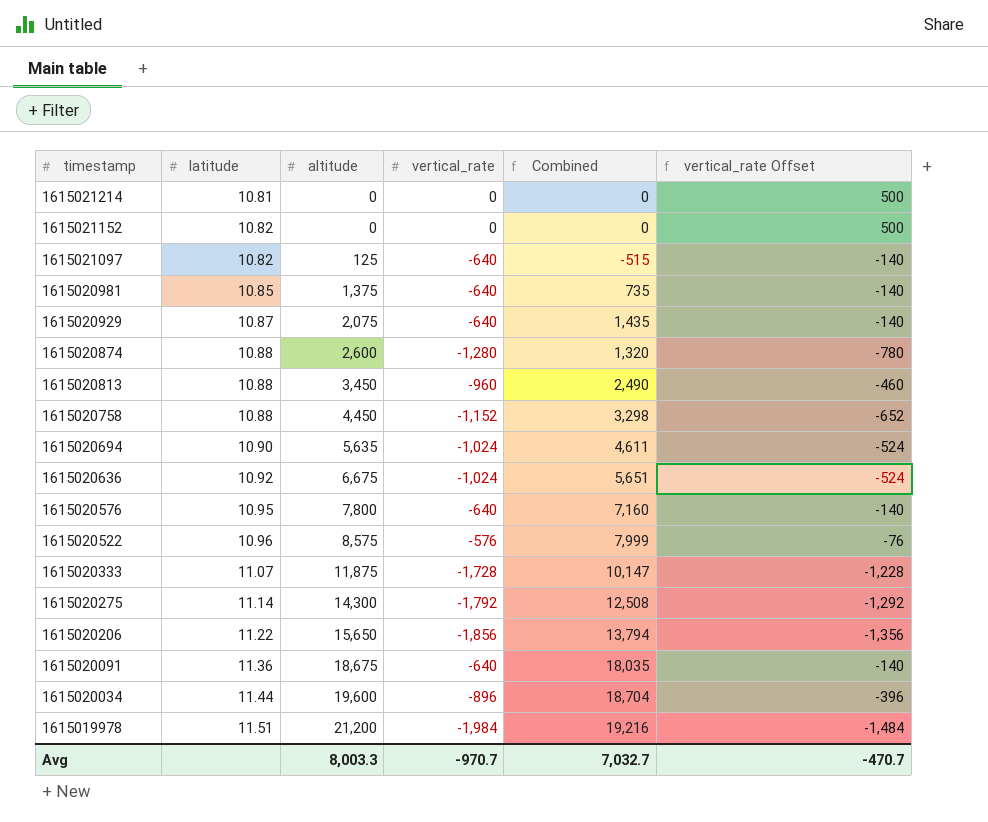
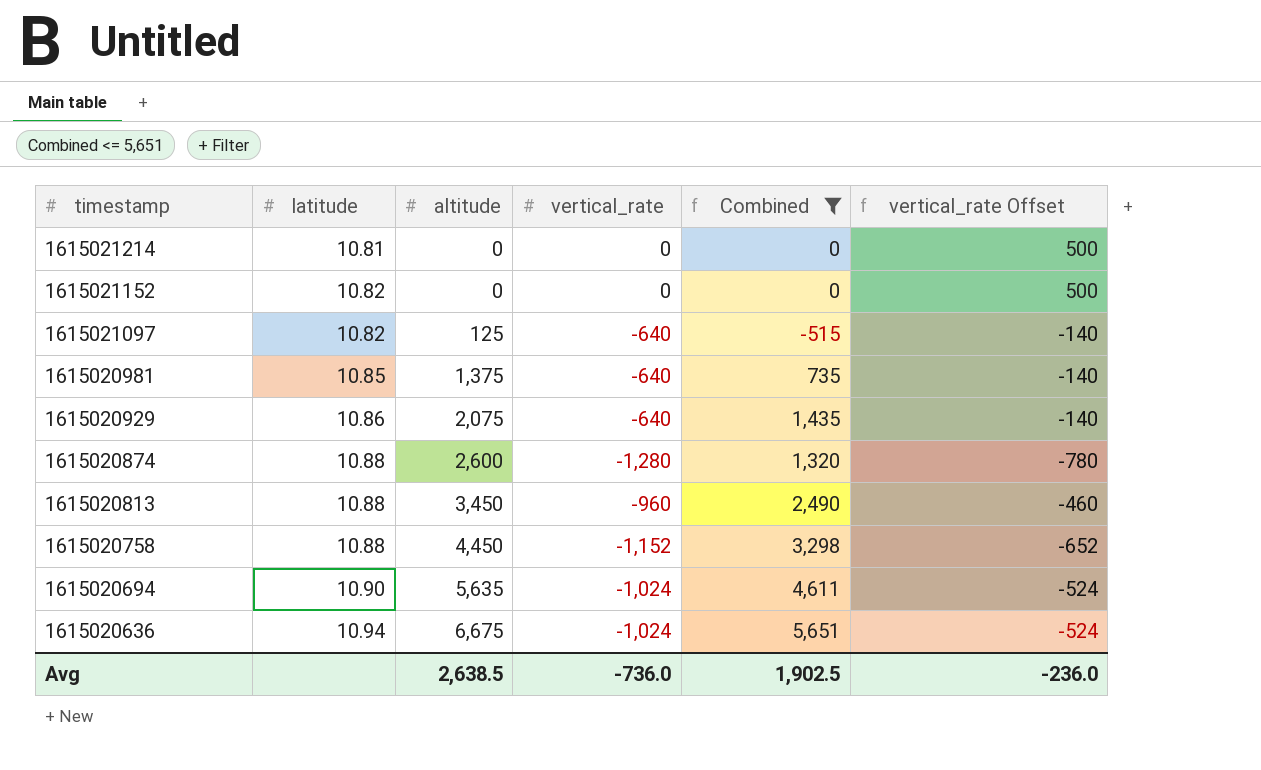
filter: none -> Combined <= 5,651
1615020929 | latitude: 10.87 -> 10.86
1615020636 | latitude: 10.92 -> 10.94
Avg | altitude: 8,003.3 -> 2,638.5
Avg | vertical_rate: -970.7 -> -736.0
Avg | Combined: 7,032.7 -> 1,902.5
Avg | vertical_rate Offset: -470.7 -> -236.0

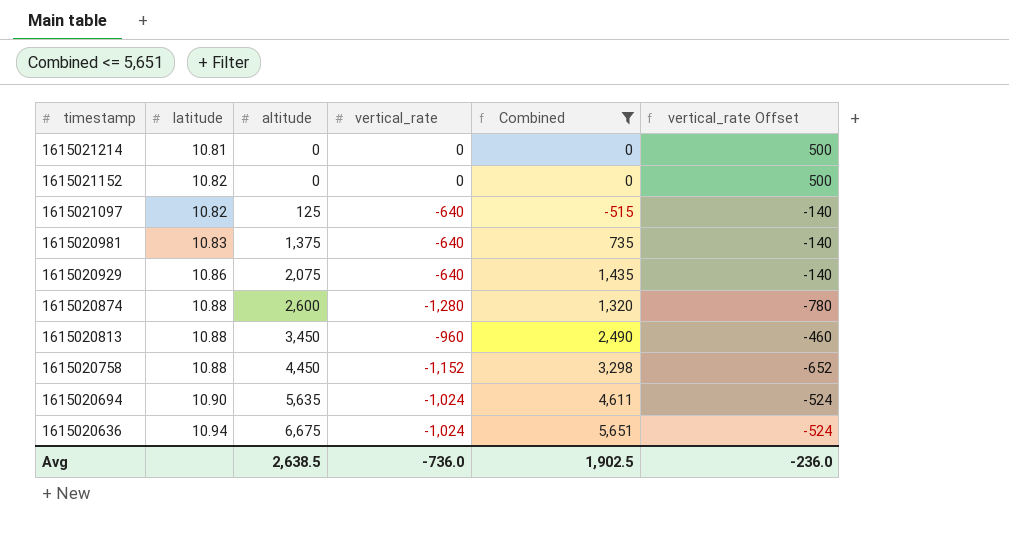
1615020981 | latitude: 10.85 -> 10.83

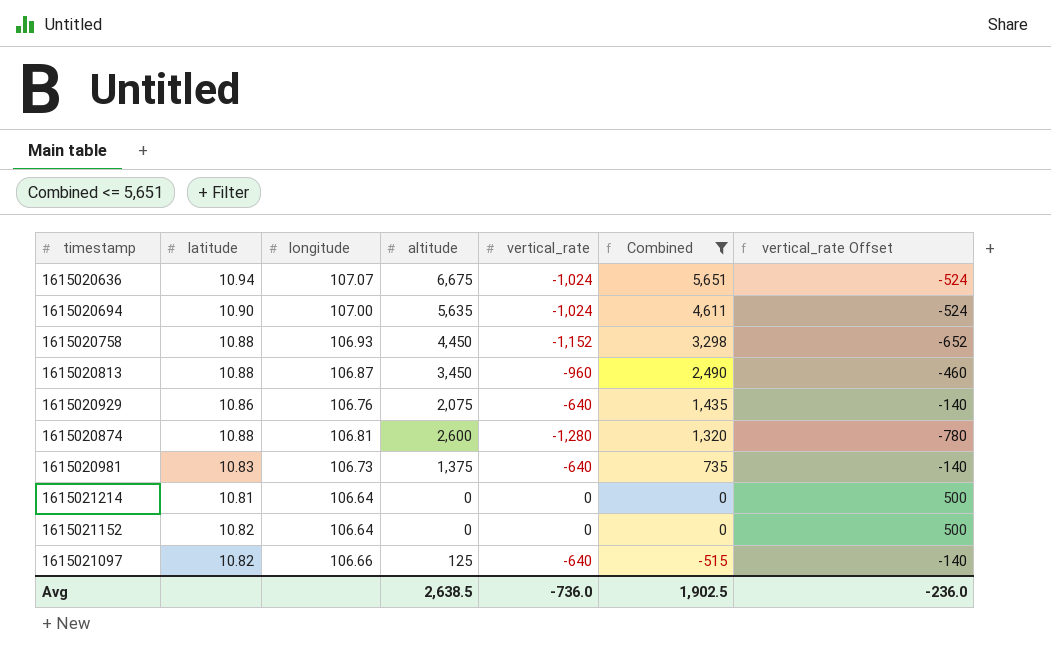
row order: timestamp descending -> Combined descending
column longitude | position: none -> 3

